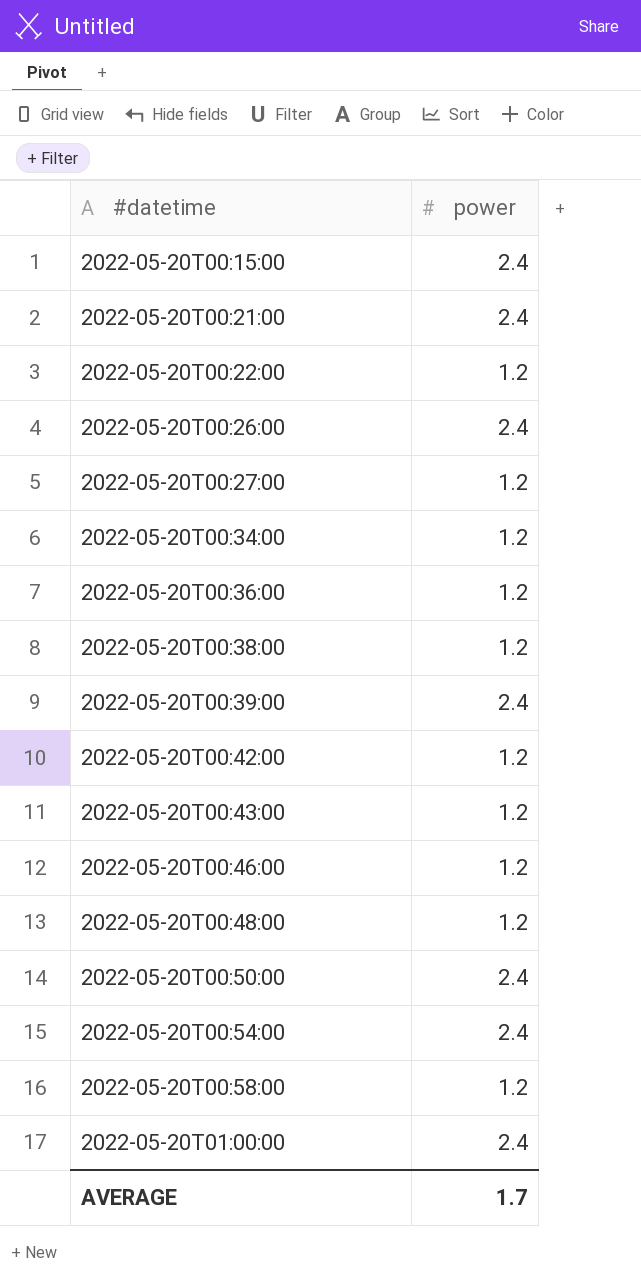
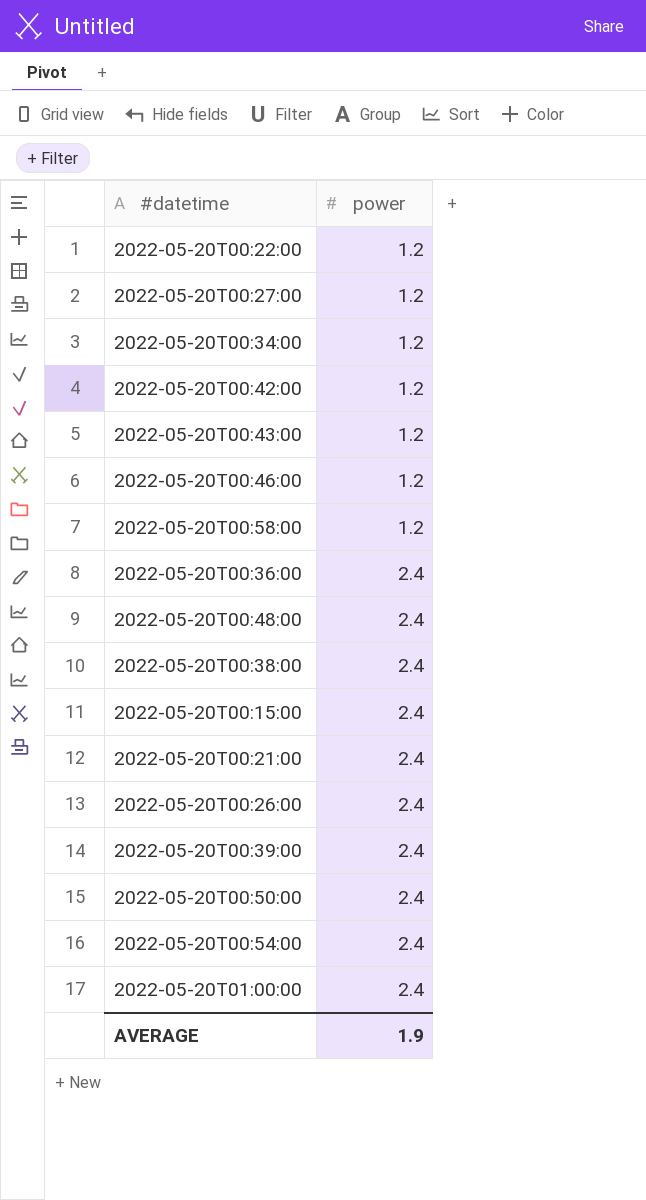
row order: #datetime ascending -> power ascending
2022-05-20T00:36:00 | power: 1.2 -> 2.4
2022-05-20T00:48:00 | power: 1.2 -> 2.4
2022-05-20T00:38:00 | power: 1.2 -> 2.4
AVERAGE | power: 1.7 -> 1.9

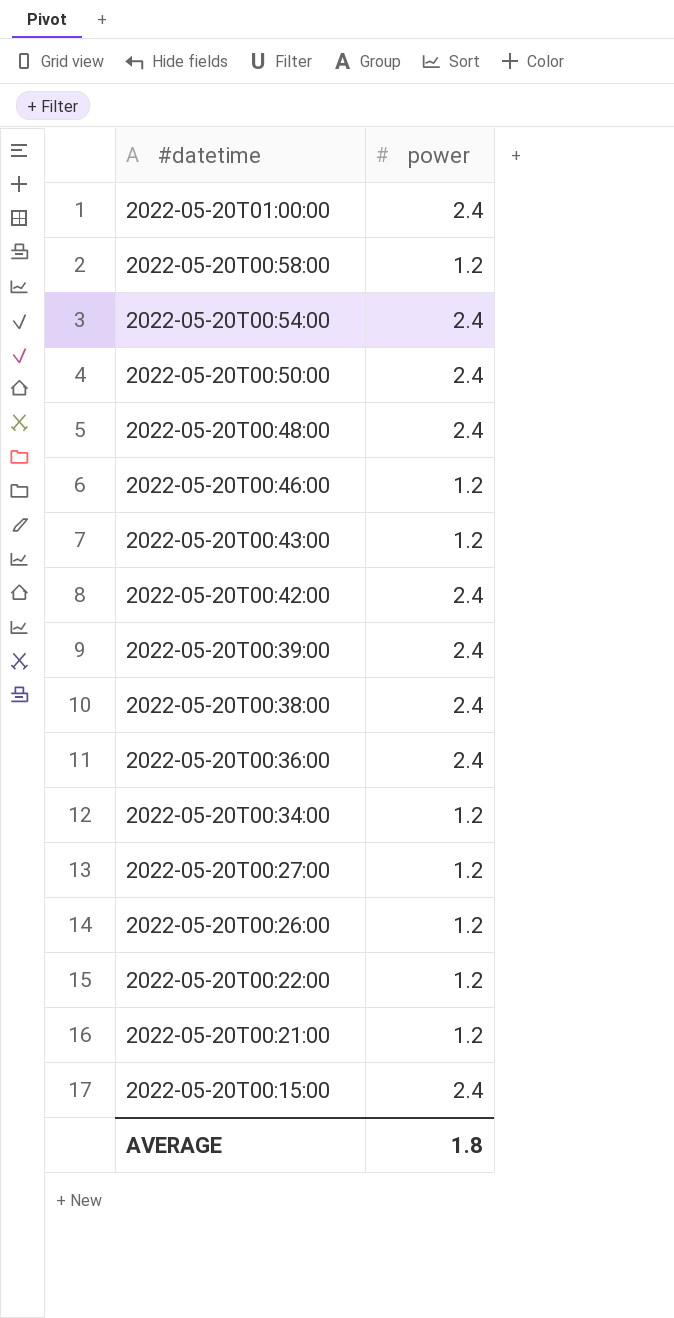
row order: power ascending -> #datetime descending
2022-05-20T00:42:00 | power: 1.2 -> 2.4
2022-05-20T00:26:00 | power: 2.4 -> 1.2
2022-05-20T00:21:00 | power: 2.4 -> 1.2
AVERAGE | power: 1.9 -> 1.8

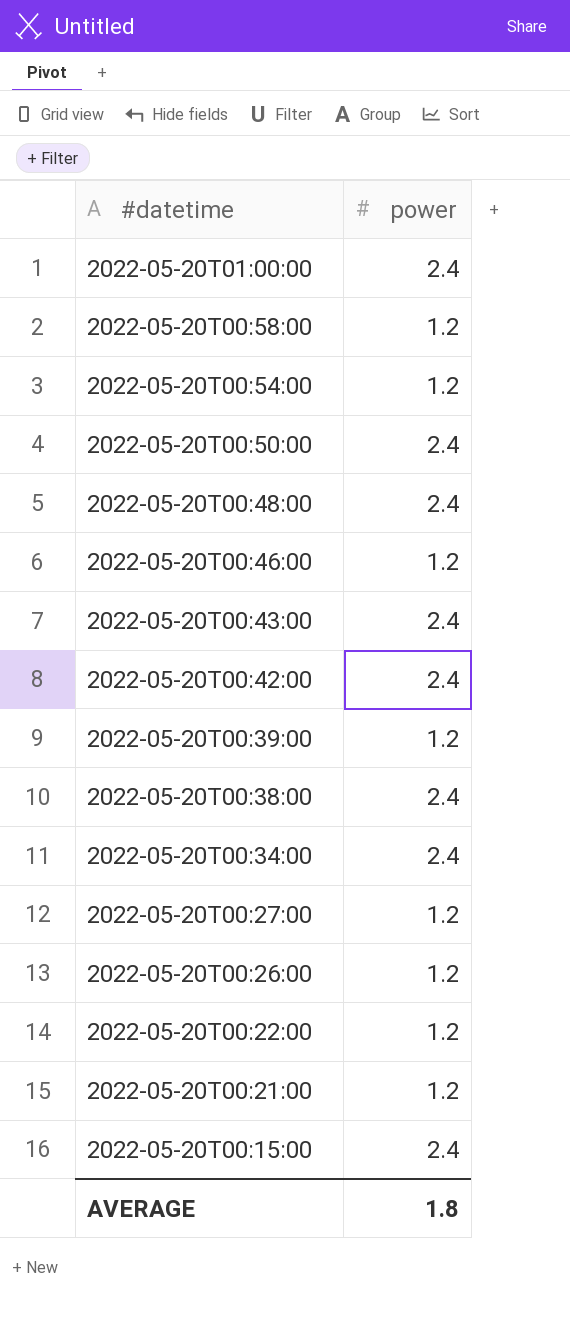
row 2022-05-20T00:36:00: 2.4 -> none
2022-05-20T00:54:00 | power: 2.4 -> 1.2
2022-05-20T00:43:00 | power: 1.2 -> 2.4
2022-05-20T00:39:00 | power: 2.4 -> 1.2
2022-05-20T00:34:00 | power: 1.2 -> 2.4

